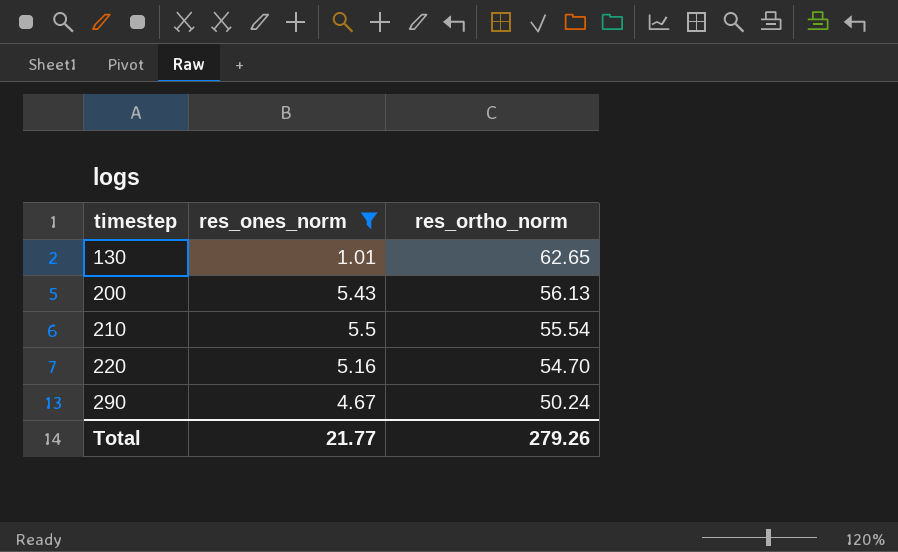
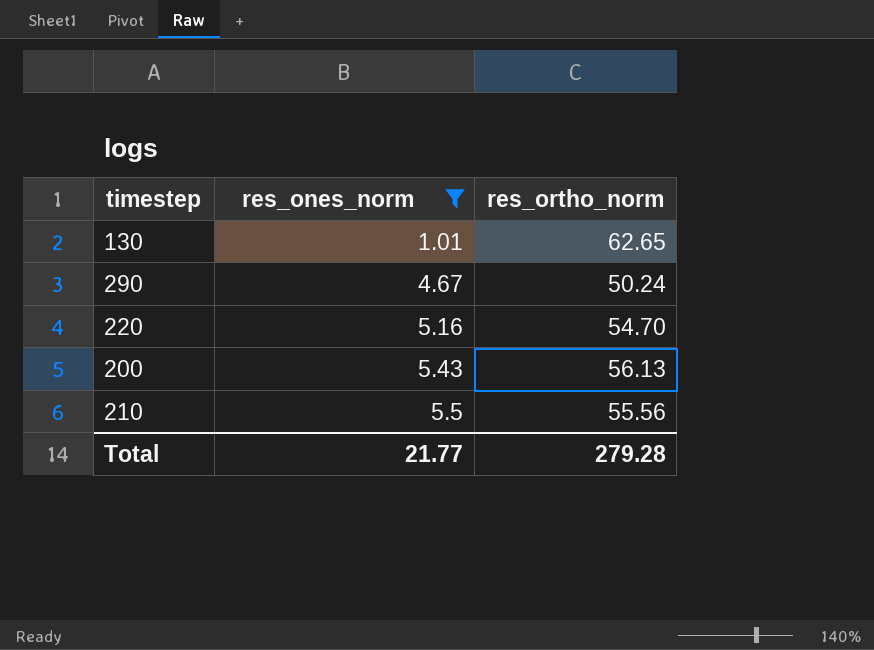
row order: timestep ascending -> res_ones_norm ascending
210 | res_ortho_norm: 55.54 -> 55.56
Total | res_ortho_norm: 279.26 -> 279.28

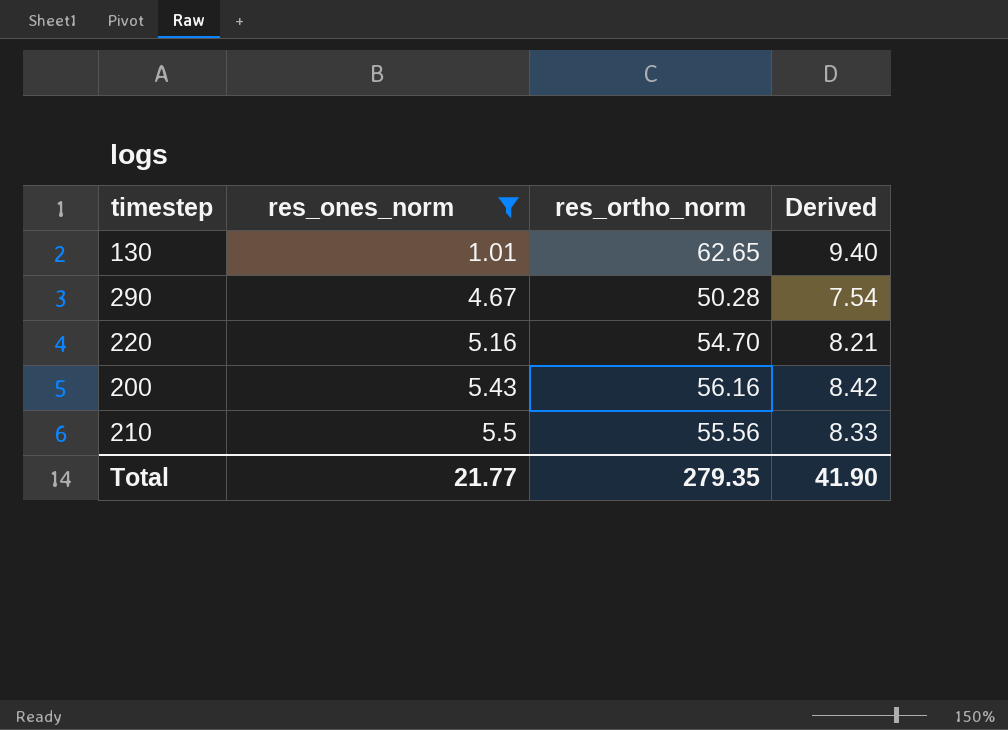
column Derived | formula: none -> [res_ortho_norm] * 0.15
290 | res_ortho_norm: 50.24 -> 50.28
200 | res_ortho_norm: 56.13 -> 56.16
Total | res_ortho_norm: 279.28 -> 279.35

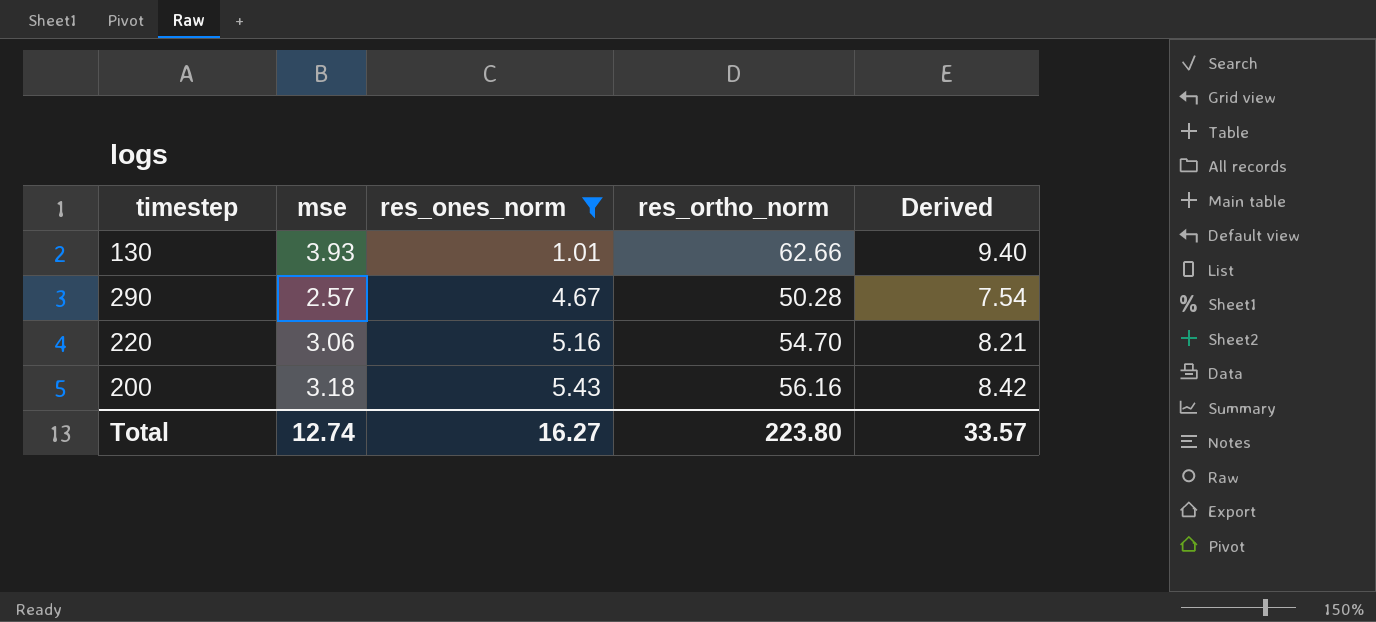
column mse | position: none -> 2
row 210: 5.5 | 55.56 | 8.33 -> none
130 | res_ortho_norm: 62.65 -> 62.66
Total | res_ones_norm: 21.77 -> 16.27
Total | res_ortho_norm: 279.35 -> 223.80
Total | Derived: 41.90 -> 33.57

